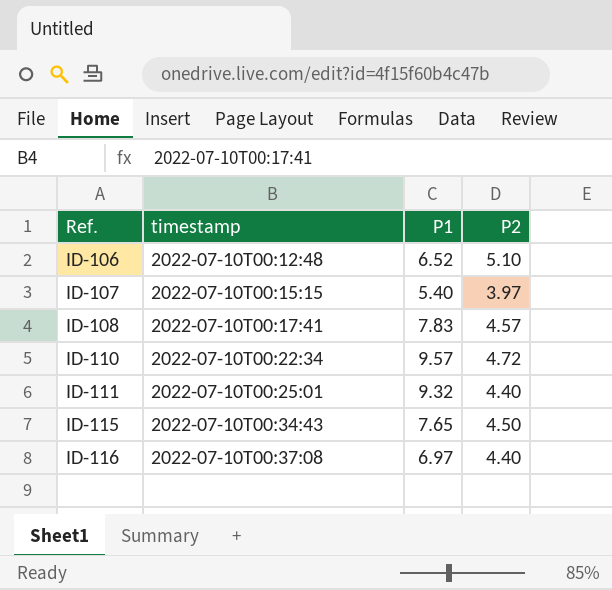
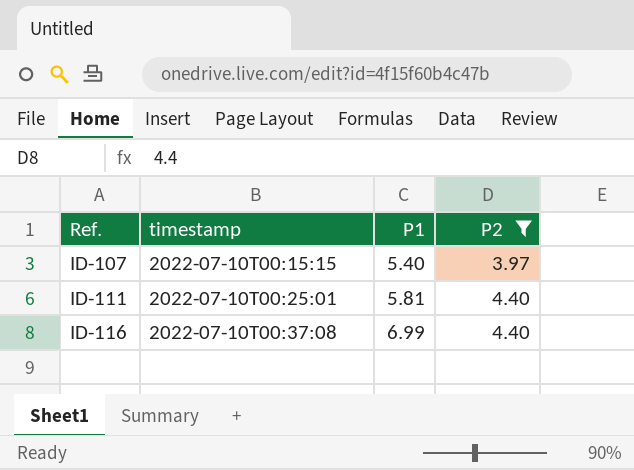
filter: none -> P2 <= 4.40
ID-111 | P1: 9.32 -> 5.81
ID-116 | P1: 6.97 -> 6.99

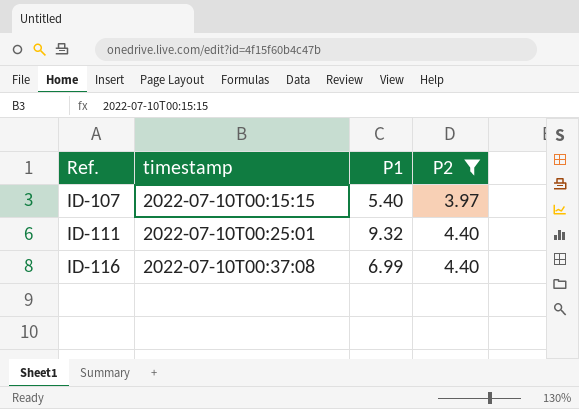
ID-111 | P1: 5.81 -> 9.32

